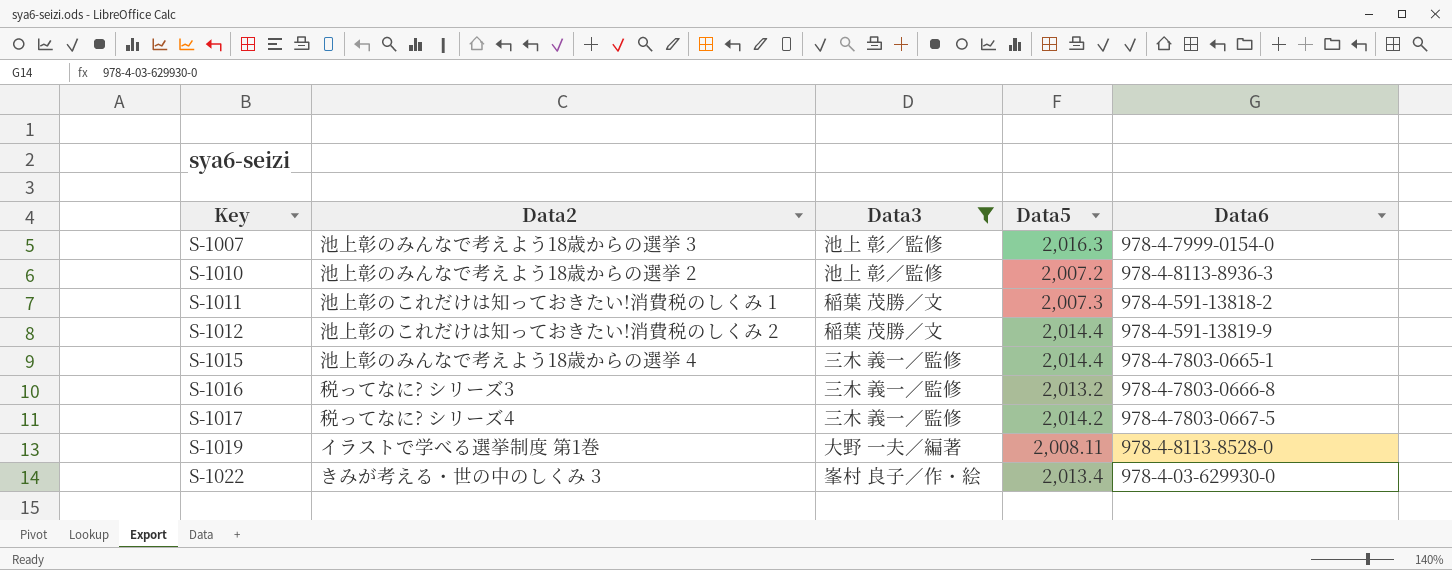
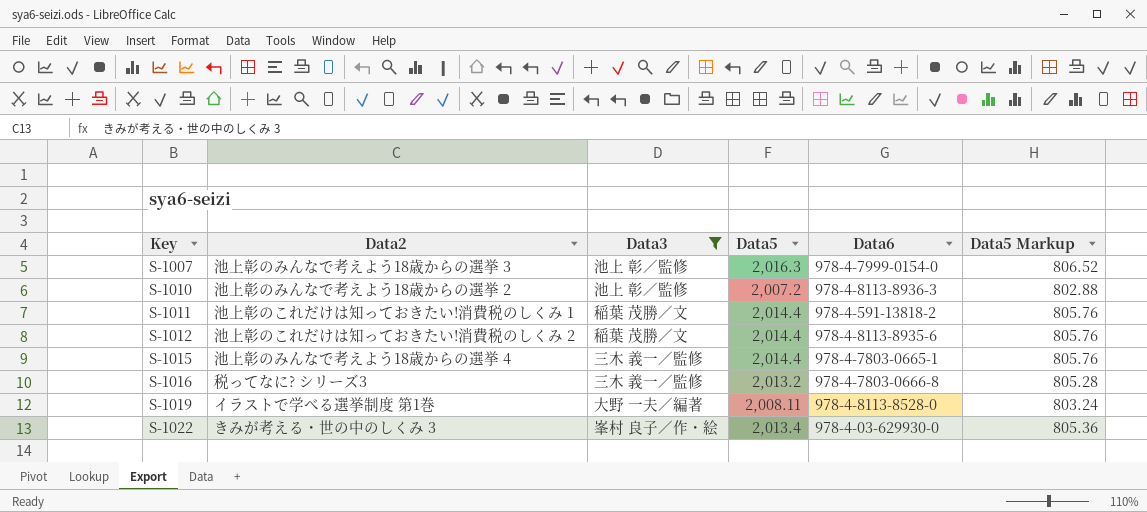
column Data5 Markup | formula: none -> [Data5] * 0.4
row S-1017: 税ってなに? シリーズ4 | 三木 義一／監修 | 2,014.2 | 978-4-7803-0667-5 -> none
S-1011 | Data5: 2,007.3 -> 2,014.4
S-1012 | Data6: 978-4-591-13819-9 -> 978-4-8113-8935-6

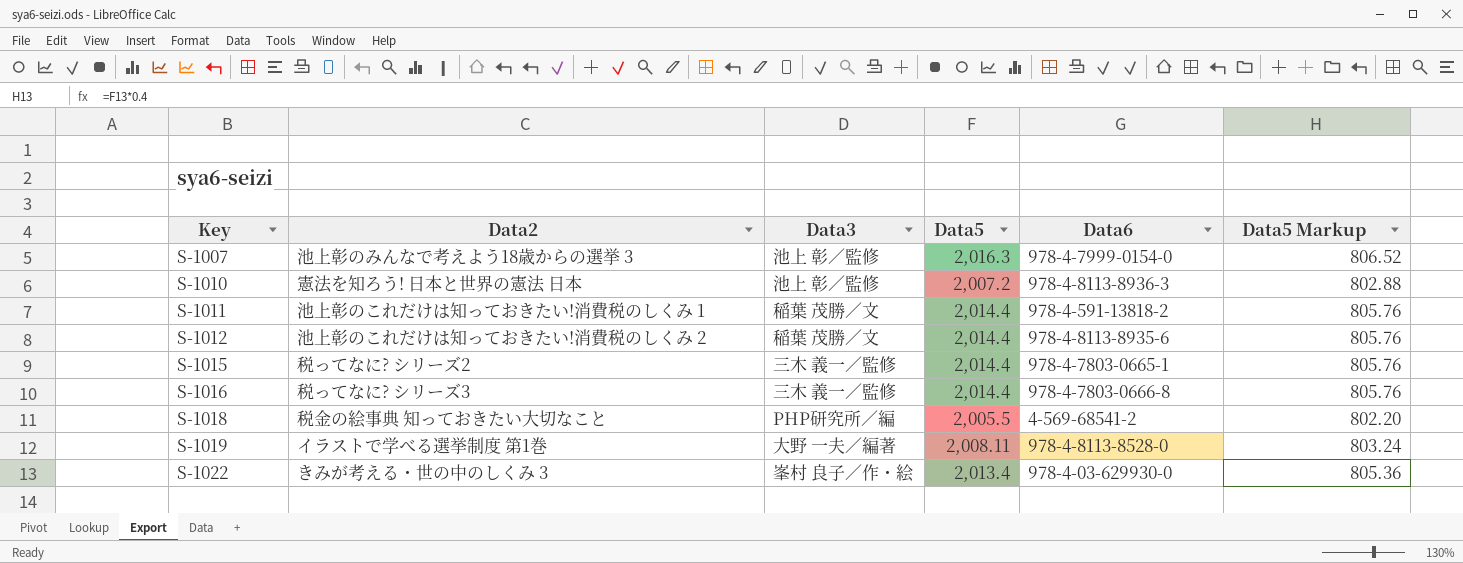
filter: Data3 != PHP研究所／編 -> none
S-1010 | Data2: 池上彰のみんなで考えよう18歳からの選挙 2 -> 憲法を知ろう! 日本と世界の憲法 日本
S-1015 | Data2: 池上彰のみんなで考えよう18歳からの選挙 4 -> 税ってなに? シリーズ2
S-1016 | Data5: 2,013.2 -> 2,014.4
S-1016 | Data5 Markup: 805.28 -> 805.76

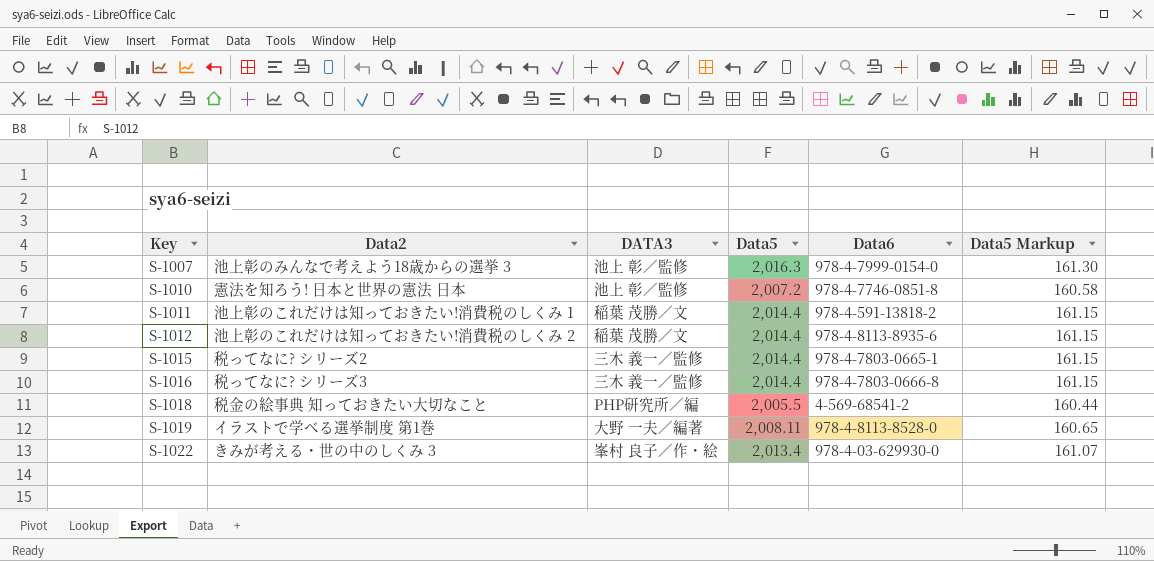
column name: Data3 -> DATA3
column Data5 Markup | formula: [Data5] * 0.4 -> [Data5] * 0.08
S-1010 | Data6: 978-4-8113-8936-3 -> 978-4-7746-0851-8

